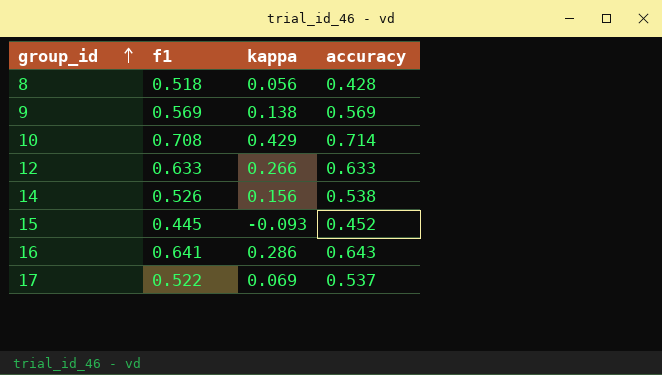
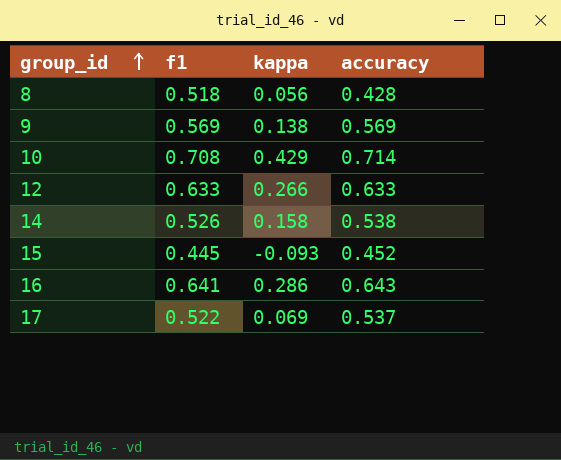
14 | kappa: 0.156 -> 0.158

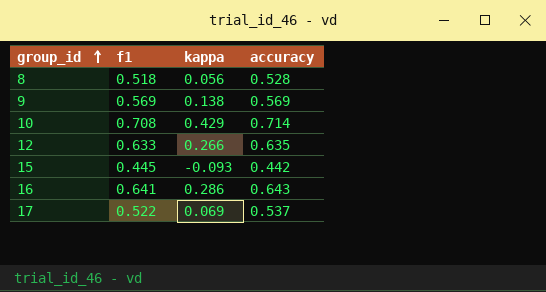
row 14: 0.526 | 0.158 | 0.538 -> none
8 | accuracy: 0.428 -> 0.528
12 | accuracy: 0.633 -> 0.635
15 | accuracy: 0.452 -> 0.442

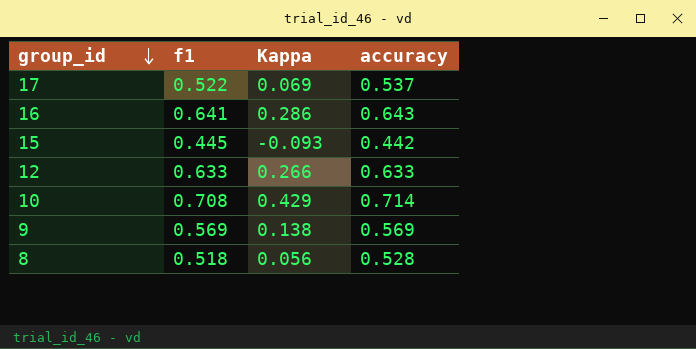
row order: group_id ascending -> group_id descending
column name: kappa -> Kappa
12 | accuracy: 0.635 -> 0.633

